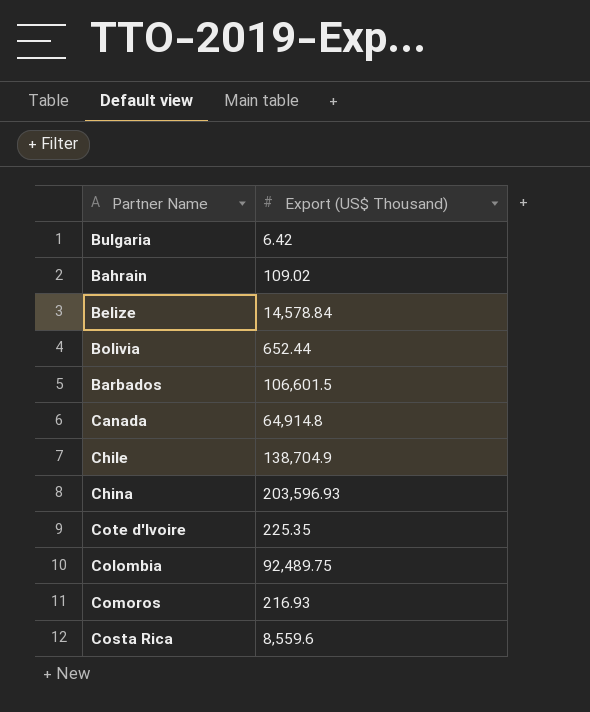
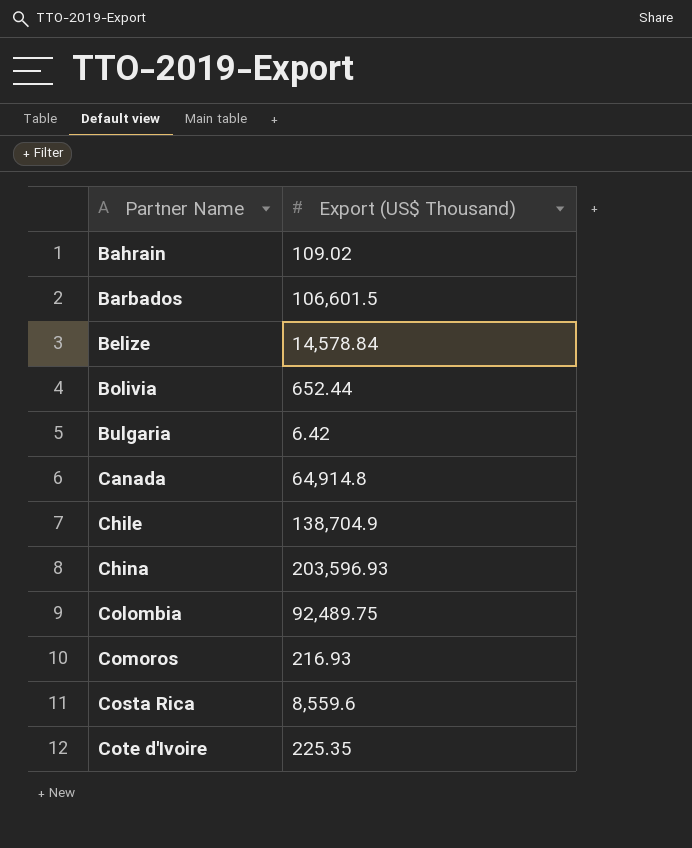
row order: none -> Partner Name ascending

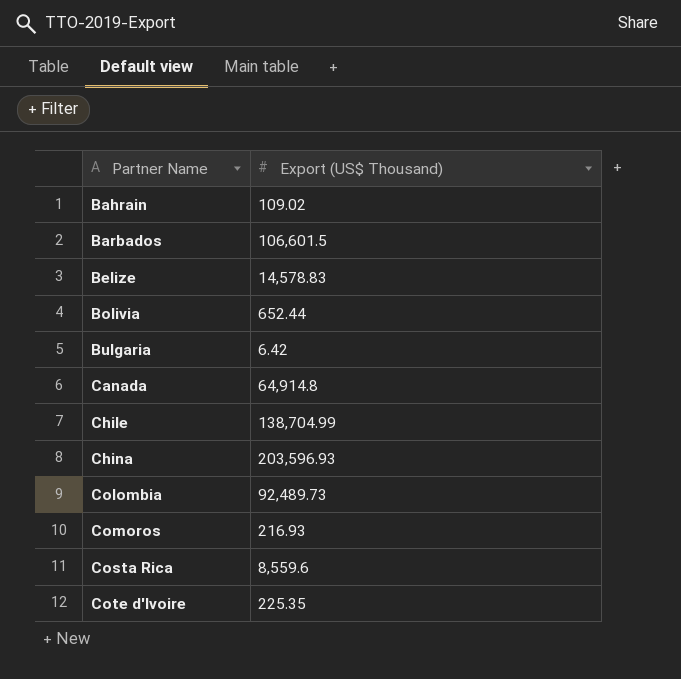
Belize | Export (US$ Thousand): 14,578.84 -> 14,578.83
Chile | Export (US$ Thousand): 138,704.9 -> 138,704.99
Colombia | Export (US$ Thousand): 92,489.75 -> 92,489.73

